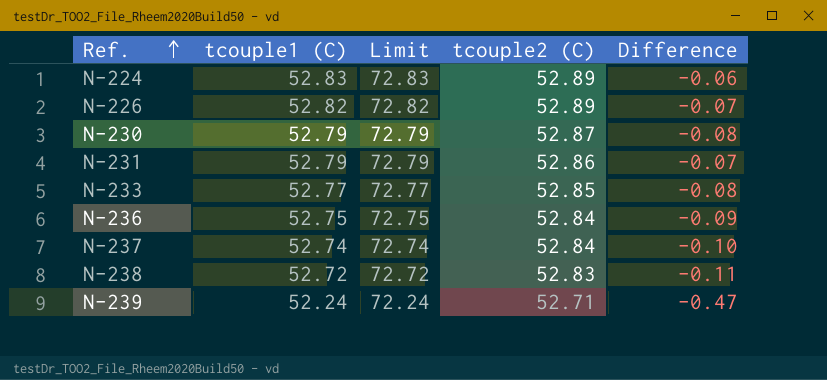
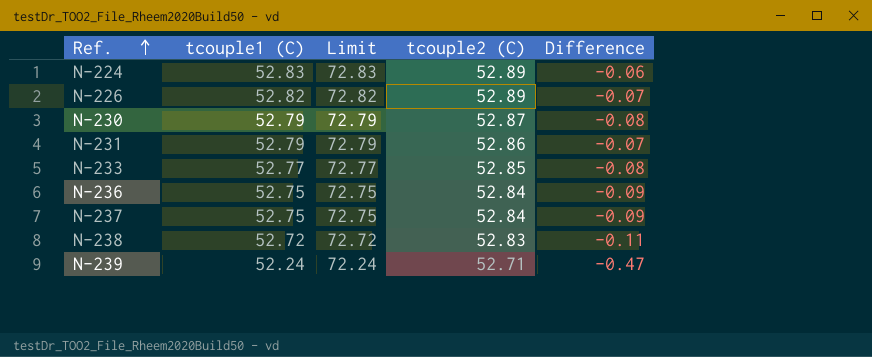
N-237 | tcouple1 (C): 52.74 -> 52.75
N-237 | Limit: 72.74 -> 72.75
N-237 | Difference: -0.10 -> -0.09

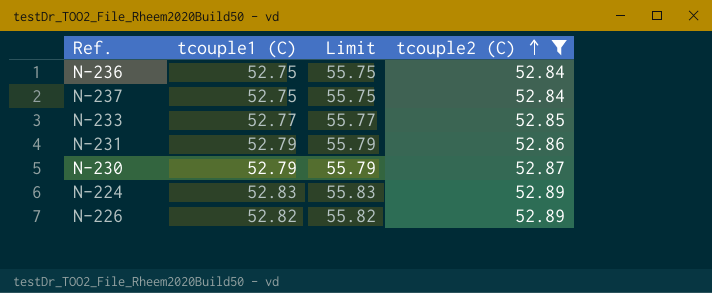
filter: none -> tcouple2 (C) >= 52.84
row order: Ref. ascending -> tcouple2 (C) ascending
column Difference | formula: [tcouple1 (C)] - [tcouple2 (C)] -> none
column Limit | formula: [tcouple1 (C)] + 20 -> [tcouple1 (C)] + 3

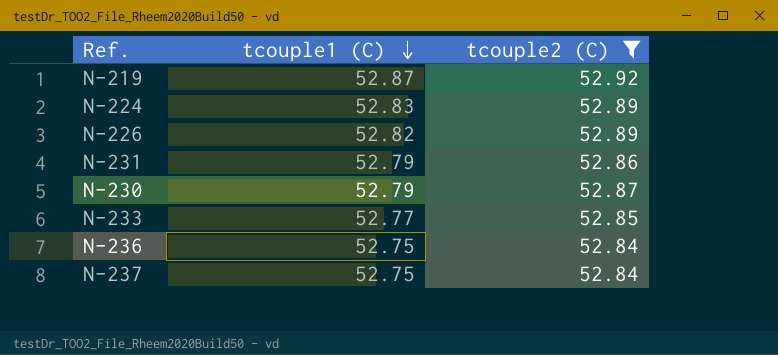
row order: tcouple2 (C) ascending -> tcouple1 (C) descending
column Limit | formula: [tcouple1 (C)] + 3 -> none
row N-219: none -> 52.87 | 52.92

